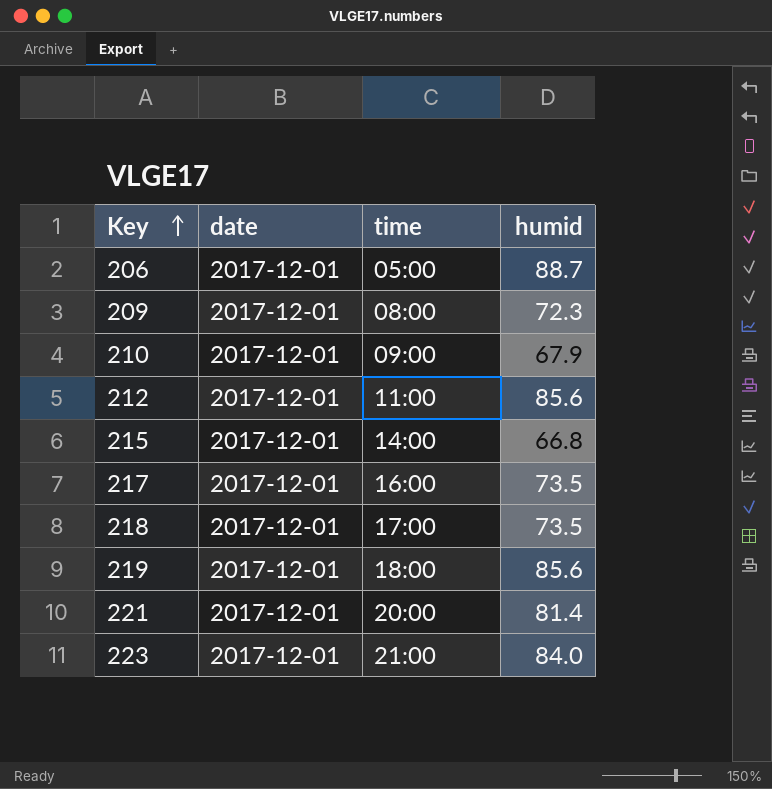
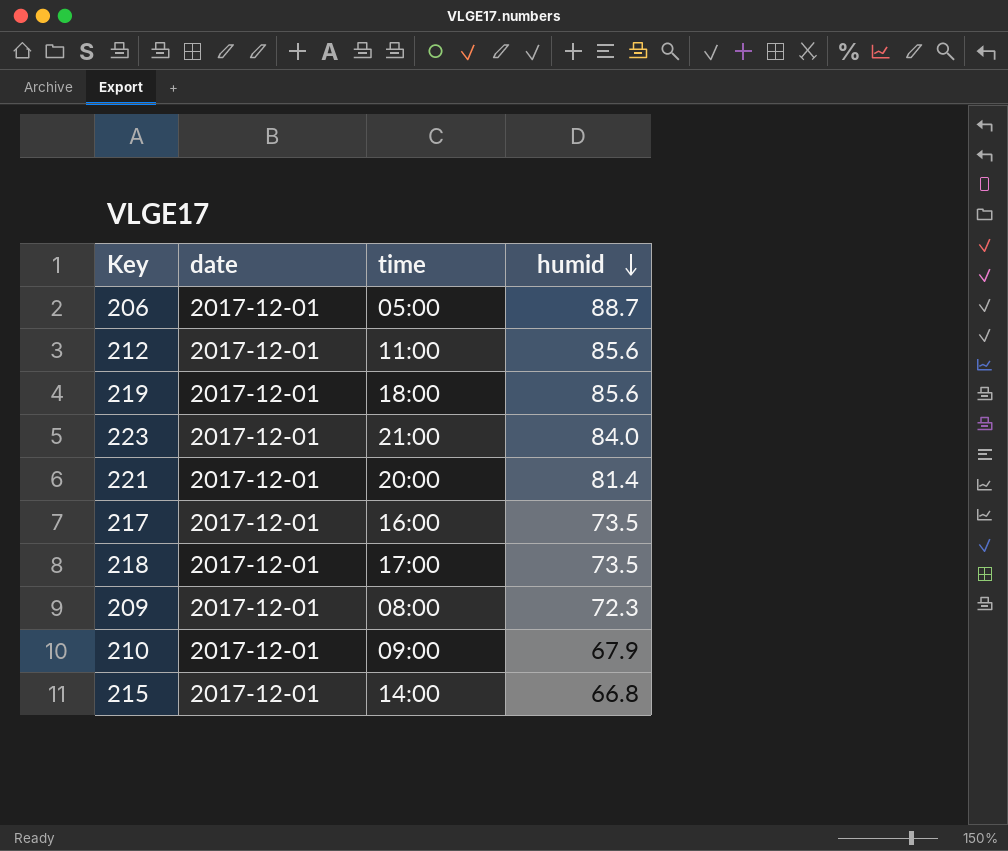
row order: Key ascending -> humid descending

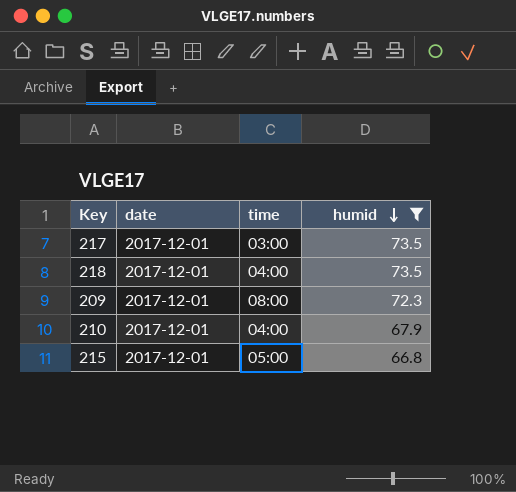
filter: none -> humid <= 73.5
217 | time: 16:00 -> 03:00
218 | time: 17:00 -> 04:00
210 | time: 09:00 -> 04:00
215 | time: 14:00 -> 05:00

